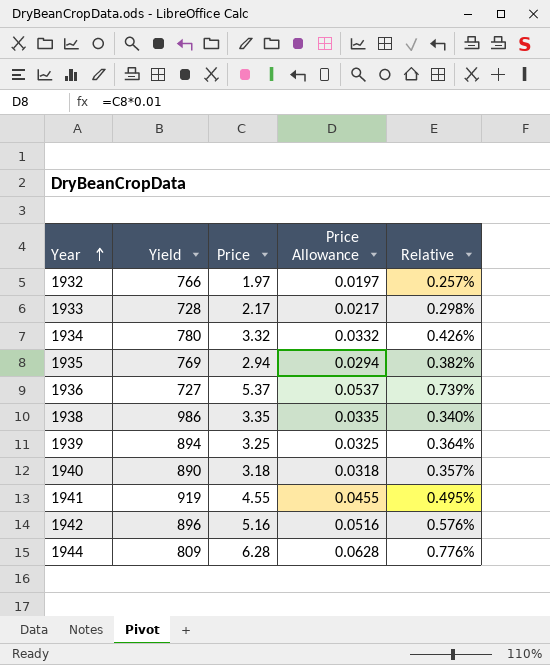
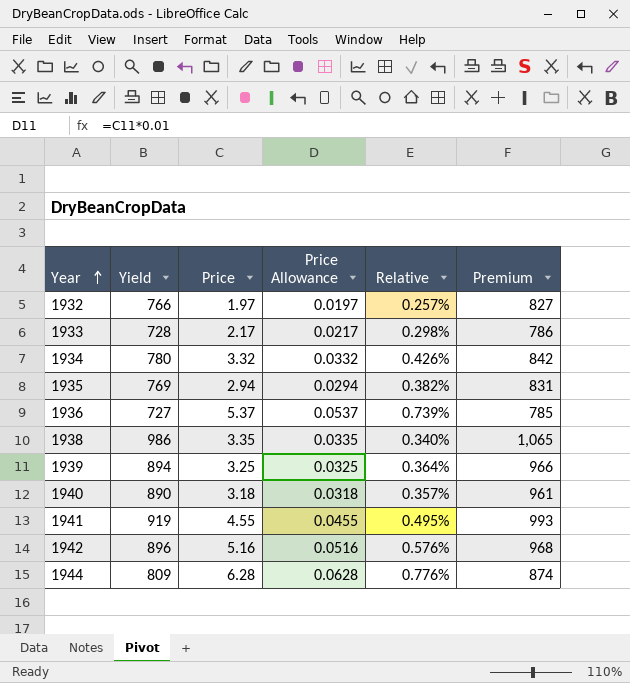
column Premium | formula: none -> [Yield] * 1.08

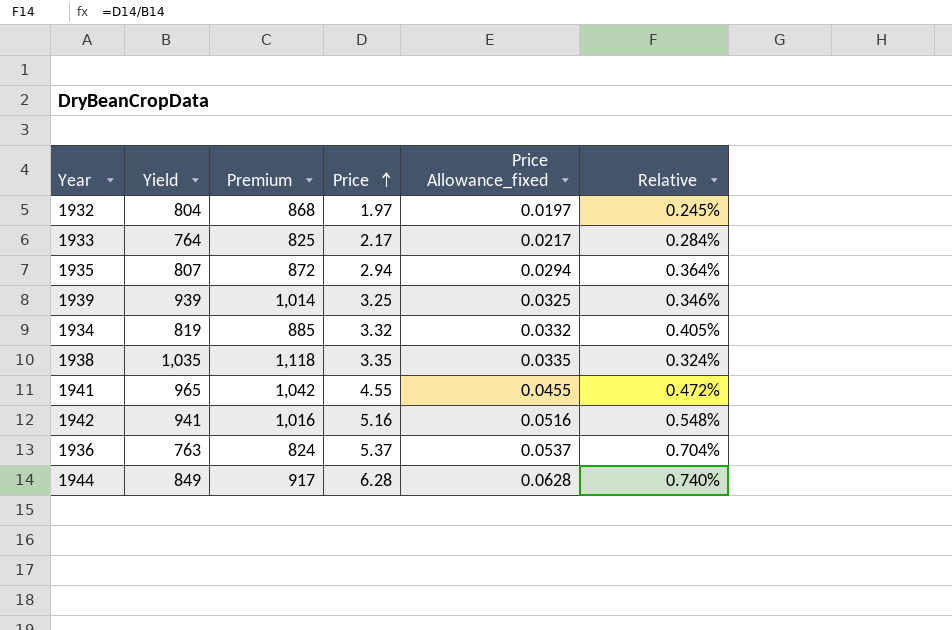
row order: Year ascending -> Price ascending
column Premium | position: 6 -> 3
column name: Price Allowance -> Price Allowance_fixed
row 1940: 890 | 3.18 | 0.0318 | 0.357% | 961 -> none
1932 | Yield: 766 -> 804
1932 | Premium: 827 -> 868
1932 | Relative: 0.257% -> 0.245%
1933 | Yield: 728 -> 764
1933 | Premium: 786 -> 825
1933 | Relative: 0.298% -> 0.284%
1935 | Yield: 769 -> 807
1935 | Premium: 831 -> 872
1935 | Relative: 0.382% -> 0.364%
1939 | Yield: 894 -> 939
1939 | Premium: 966 -> 1,014
1939 | Relative: 0.364% -> 0.346%
1934 | Yield: 780 -> 819
1934 | Premium: 842 -> 885
1934 | Relative: 0.426% -> 0.405%
1938 | Yield: 986 -> 1,035
1938 | Premium: 1,065 -> 1,118
1938 | Relative: 0.340% -> 0.324%
1941 | Yield: 919 -> 965
1941 | Premium: 993 -> 1,042
1941 | Relative: 0.495% -> 0.472%
1942 | Yield: 896 -> 941
1942 | Premium: 968 -> 1,016
1942 | Relative: 0.576% -> 0.548%
1936 | Yield: 727 -> 763
1936 | Premium: 785 -> 824
1936 | Relative: 0.739% -> 0.704%
1944 | Yield: 809 -> 849
1944 | Premium: 874 -> 917
1944 | Relative: 0.776% -> 0.740%

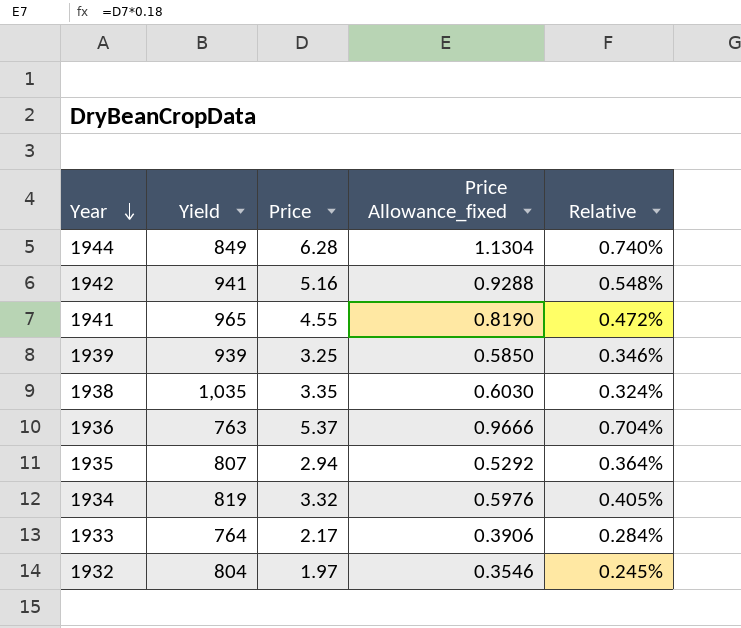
row order: Price ascending -> Year descending
column Premium | formula: [Yield] * 1.08 -> none
column Price Allowance_fixed | formula: [Price] * 0.01 -> [Price] * 0.18

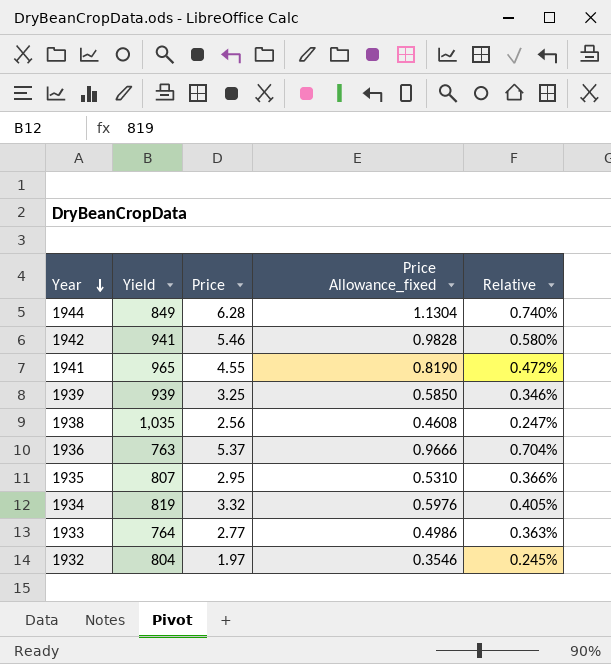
1942 | Price: 5.16 -> 5.46
1942 | Price Allowance_fixed: 0.9288 -> 0.9828
1942 | Relative: 0.548% -> 0.580%
1938 | Price: 3.35 -> 2.56
1938 | Price Allowance_fixed: 0.6030 -> 0.4608
1938 | Relative: 0.324% -> 0.247%
1935 | Price: 2.94 -> 2.95
1935 | Price Allowance_fixed: 0.5292 -> 0.5310
1935 | Relative: 0.364% -> 0.366%
1933 | Price: 2.17 -> 2.77
1933 | Price Allowance_fixed: 0.3906 -> 0.4986
1933 | Relative: 0.284% -> 0.363%

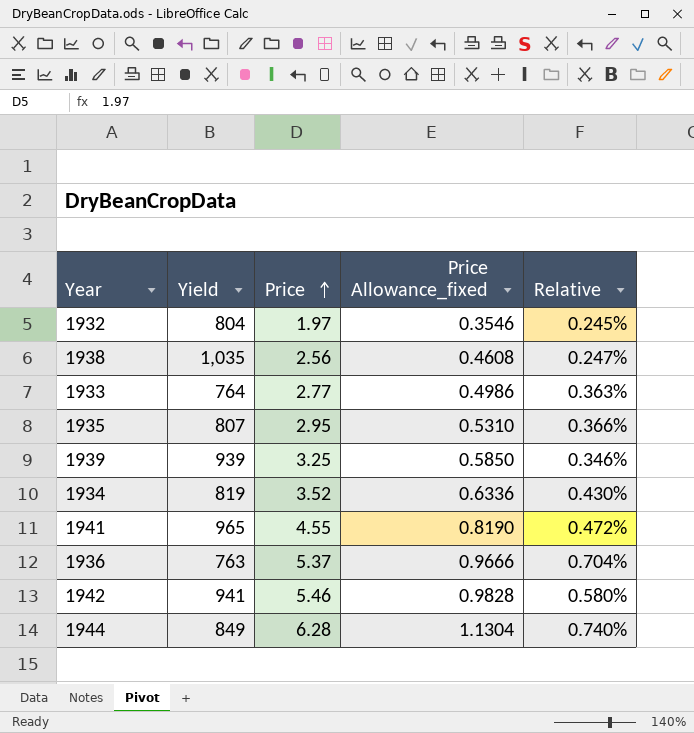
row order: Year descending -> Price ascending
1934 | Price: 3.32 -> 3.52
1934 | Price Allowance_fixed: 0.5976 -> 0.6336
1934 | Relative: 0.405% -> 0.430%

